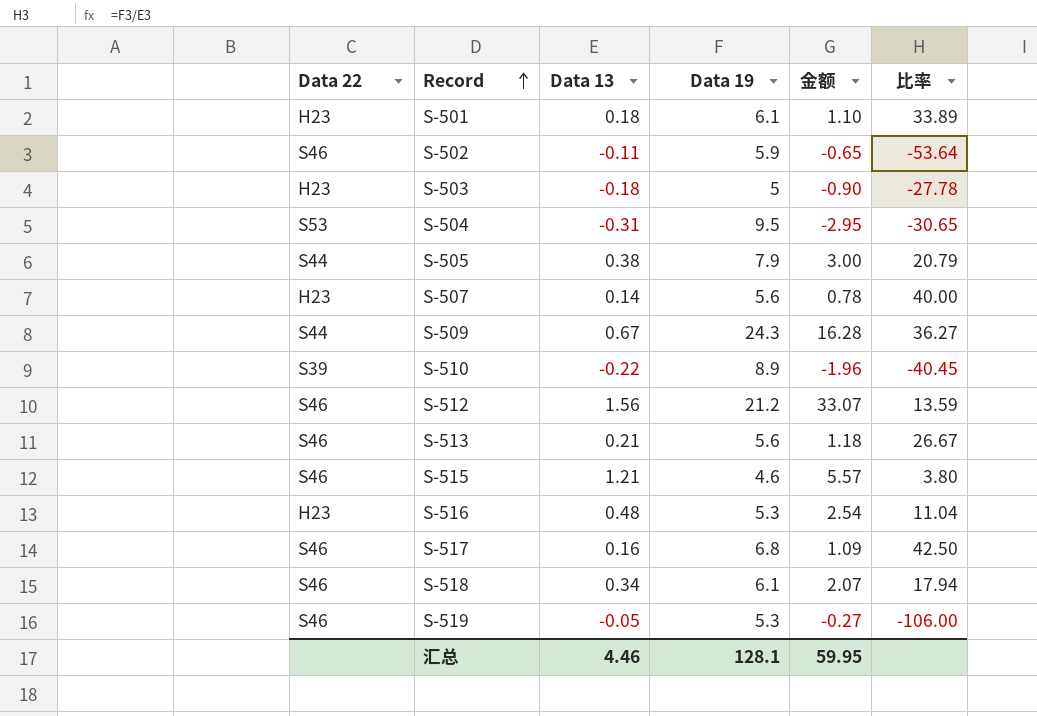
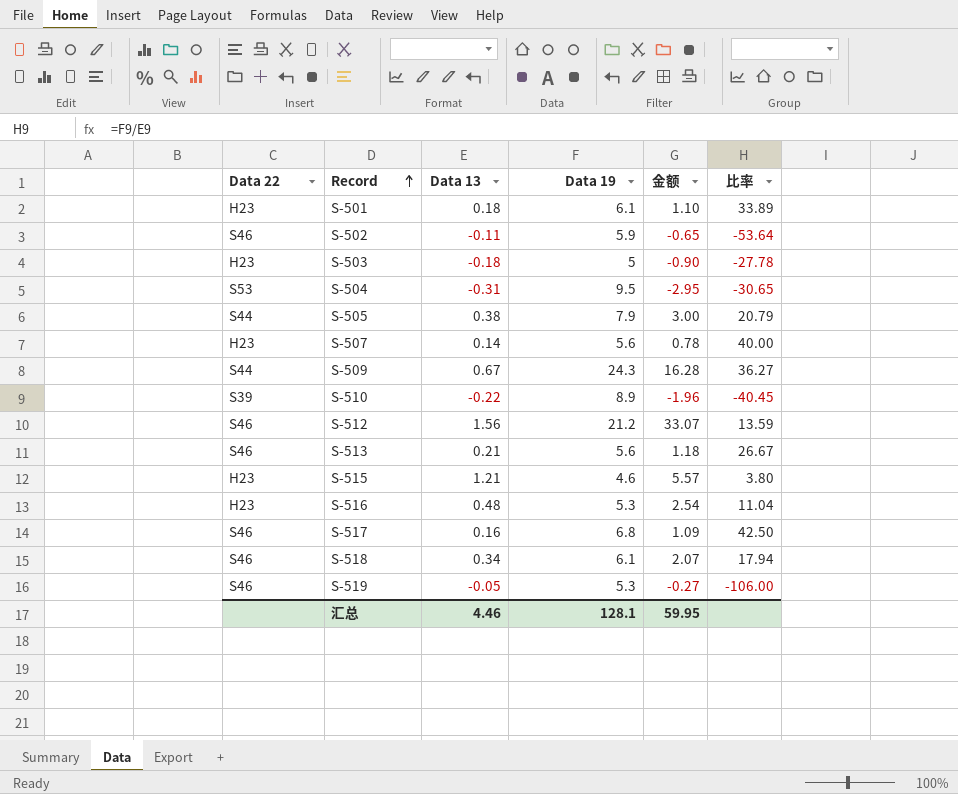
S-515 | Data 22: S46 -> H23

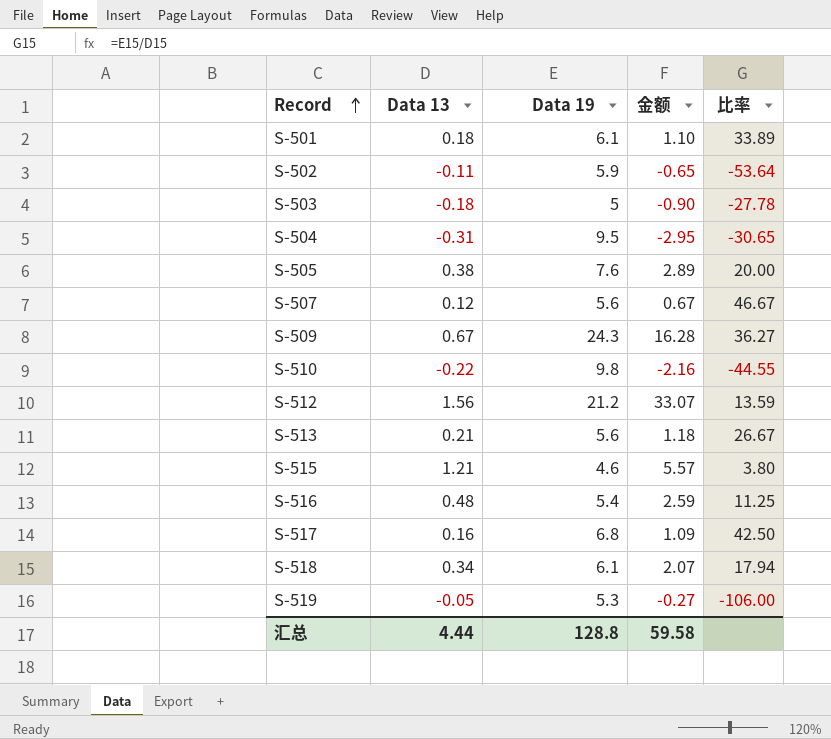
column Data 22 | position: 1 -> none
S-505 | Data 19: 7.9 -> 7.6
S-505 | 金额: 3.00 -> 2.89
S-505 | 比率: 20.79 -> 20.00
S-507 | Data 13: 0.14 -> 0.12
S-507 | 金额: 0.78 -> 0.67
S-507 | 比率: 40.00 -> 46.67
S-510 | Data 19: 8.9 -> 9.8
S-510 | 金额: -1.96 -> -2.16
S-510 | 比率: -40.45 -> -44.55
S-516 | Data 19: 5.3 -> 5.4
S-516 | 金额: 2.54 -> 2.59
S-516 | 比率: 11.04 -> 11.25
汇总 | Data 13: 4.46 -> 4.44
汇总 | Data 19: 128.1 -> 128.8
汇总 | 金额: 59.95 -> 59.58

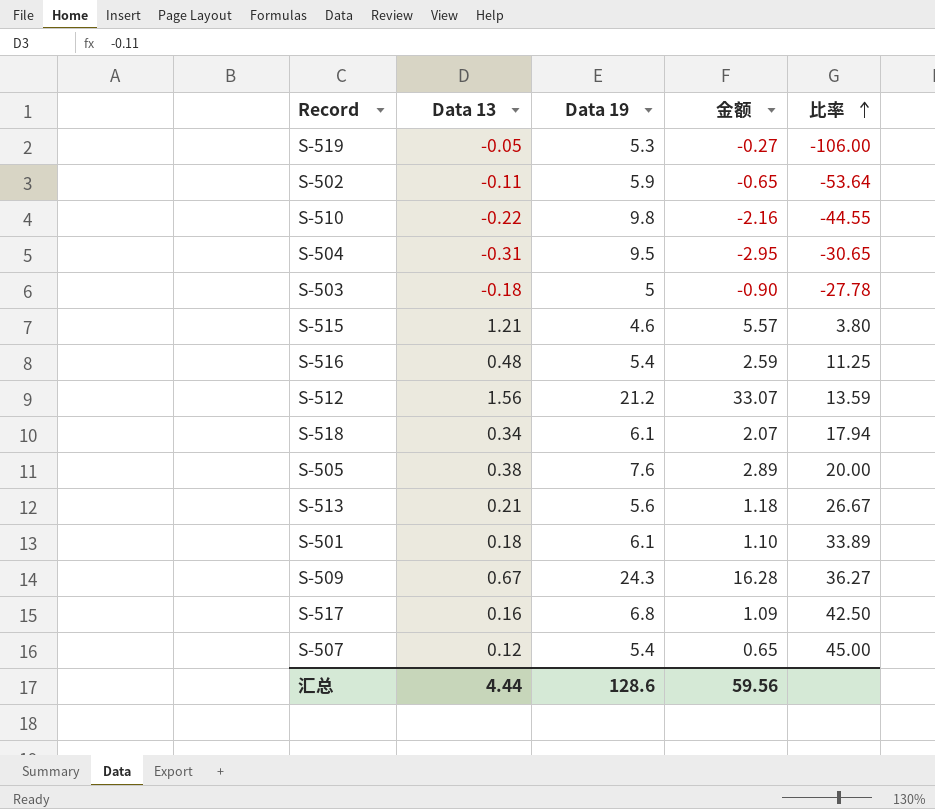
row order: Record ascending -> 比率 ascending
S-507 | Data 19: 5.6 -> 5.4
S-507 | 金额: 0.67 -> 0.65
S-507 | 比率: 46.67 -> 45.00
汇总 | Data 19: 128.8 -> 128.6
汇总 | 金额: 59.58 -> 59.56

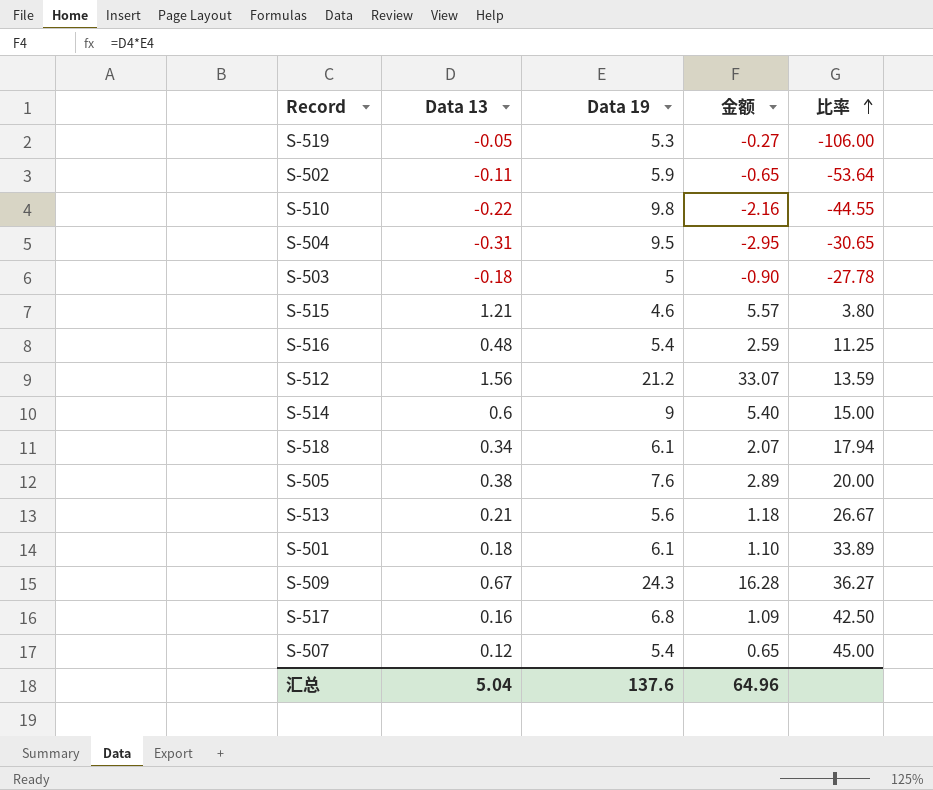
row S-514: none -> 0.6 | 9 | 5.40 | 15.00
汇总 | Data 13: 4.44 -> 5.04
汇总 | Data 19: 128.6 -> 137.6
汇总 | 金额: 59.56 -> 64.96

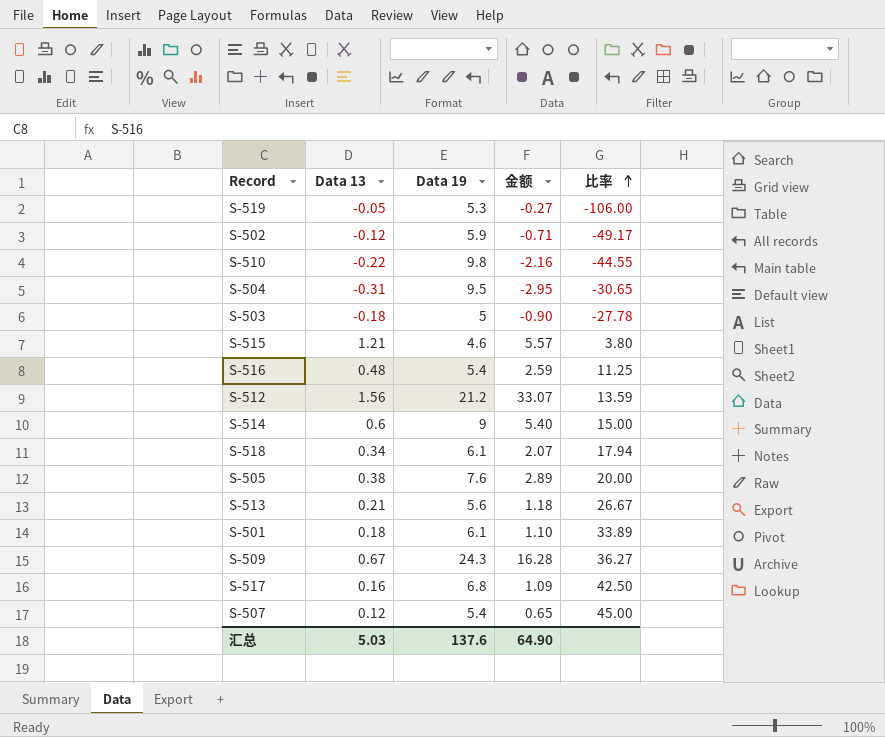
S-502 | Data 13: -0.11 -> -0.12
S-502 | 金额: -0.65 -> -0.71
S-502 | 比率: -53.64 -> -49.17
汇总 | Data 13: 5.04 -> 5.03
汇总 | 金额: 64.96 -> 64.90

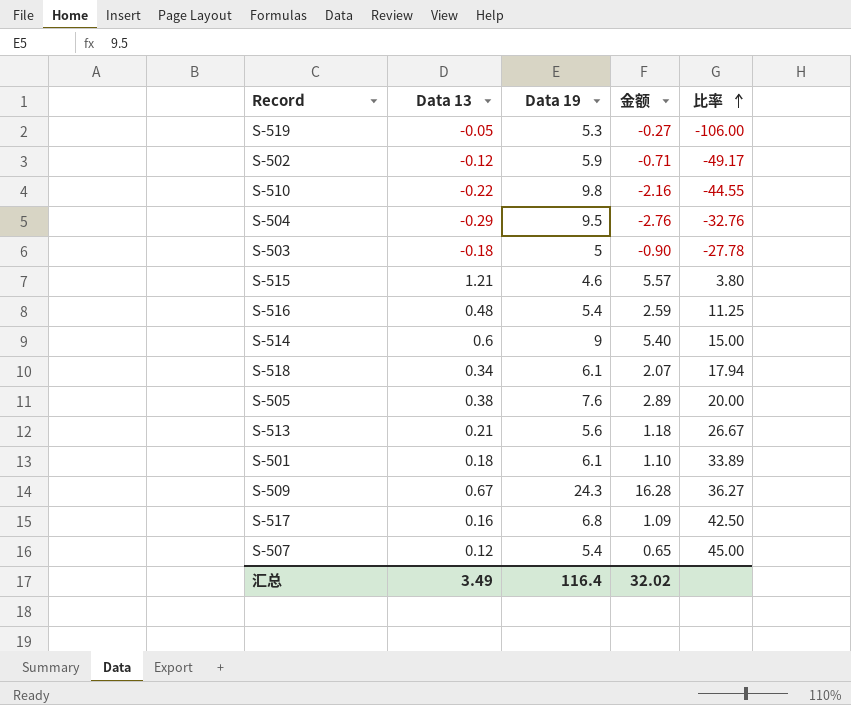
row S-512: 1.56 | 21.2 | 33.07 | 13.59 -> none
S-504 | Data 13: -0.31 -> -0.29
S-504 | 金额: -2.95 -> -2.76
S-504 | 比率: -30.65 -> -32.76
汇总 | Data 13: 5.03 -> 3.49
汇总 | Data 19: 137.6 -> 116.4
汇总 | 金额: 64.90 -> 32.02

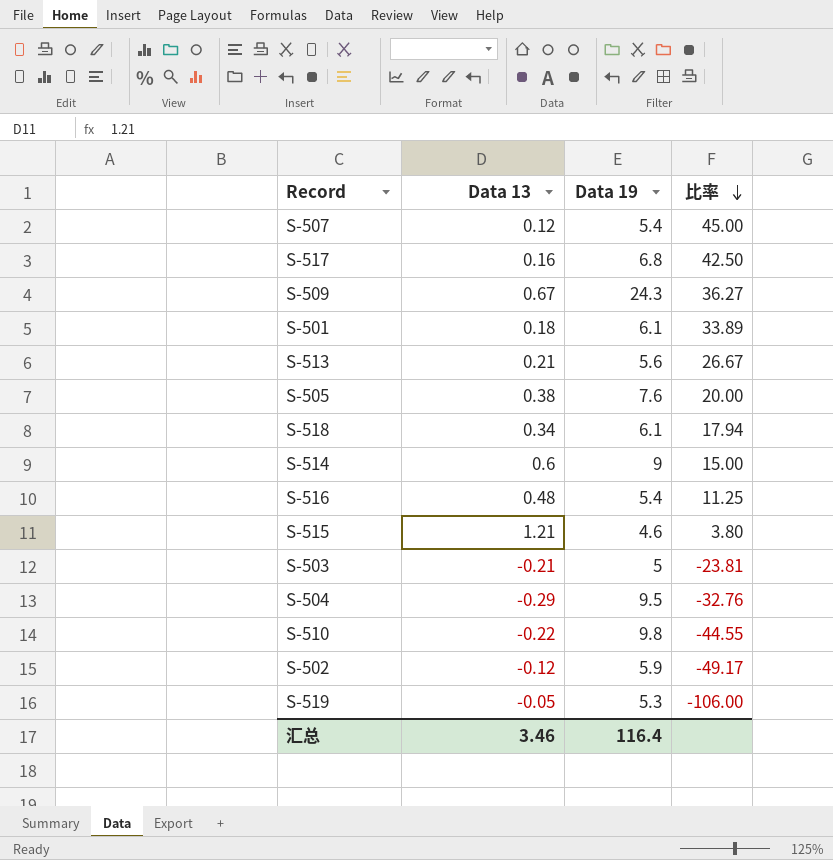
row order: 比率 ascending -> 比率 descending
column 金额 | formula: [Data 13] * [Data 19] -> none
S-503 | Data 13: -0.18 -> -0.21
S-503 | 比率: -27.78 -> -23.81
汇总 | Data 13: 3.49 -> 3.46

